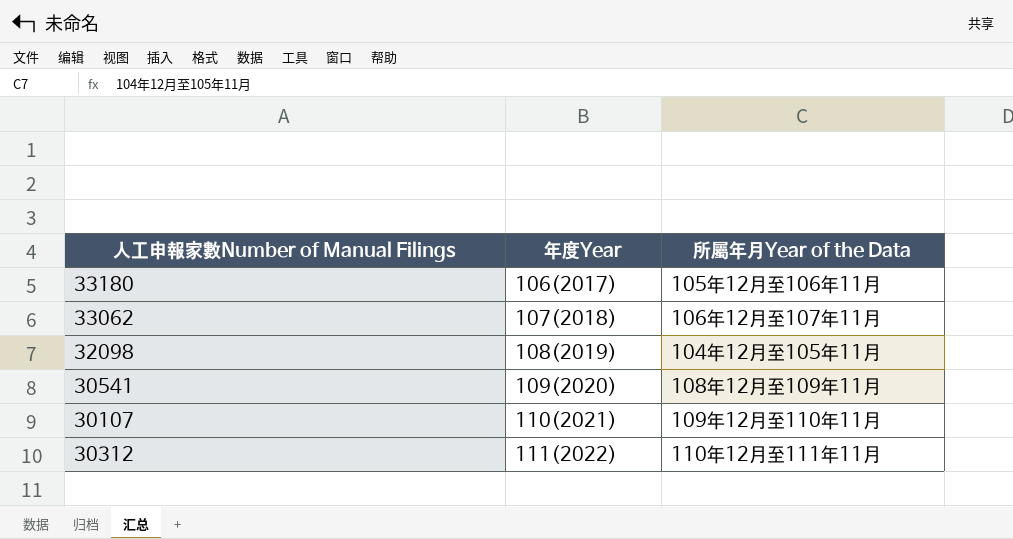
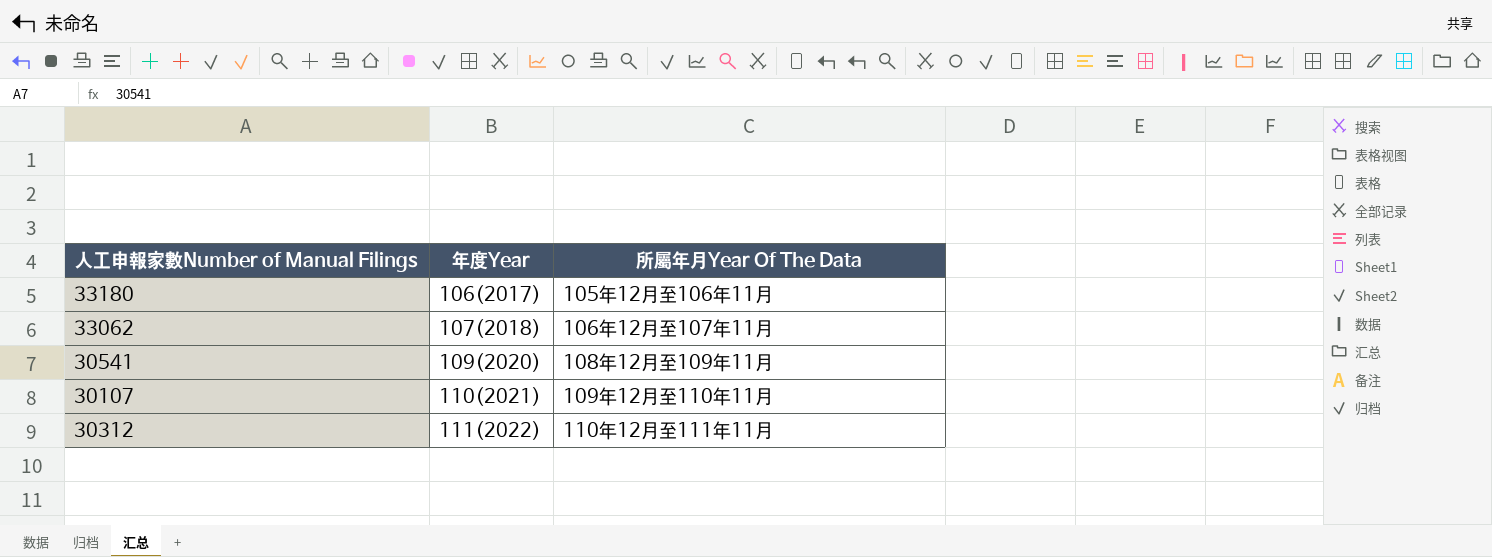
column name: 所屬年月Year of the Data -> 所屬年月Year Of The Data
row 32098: 108(2019) | 104年12月至105年11月 -> none

